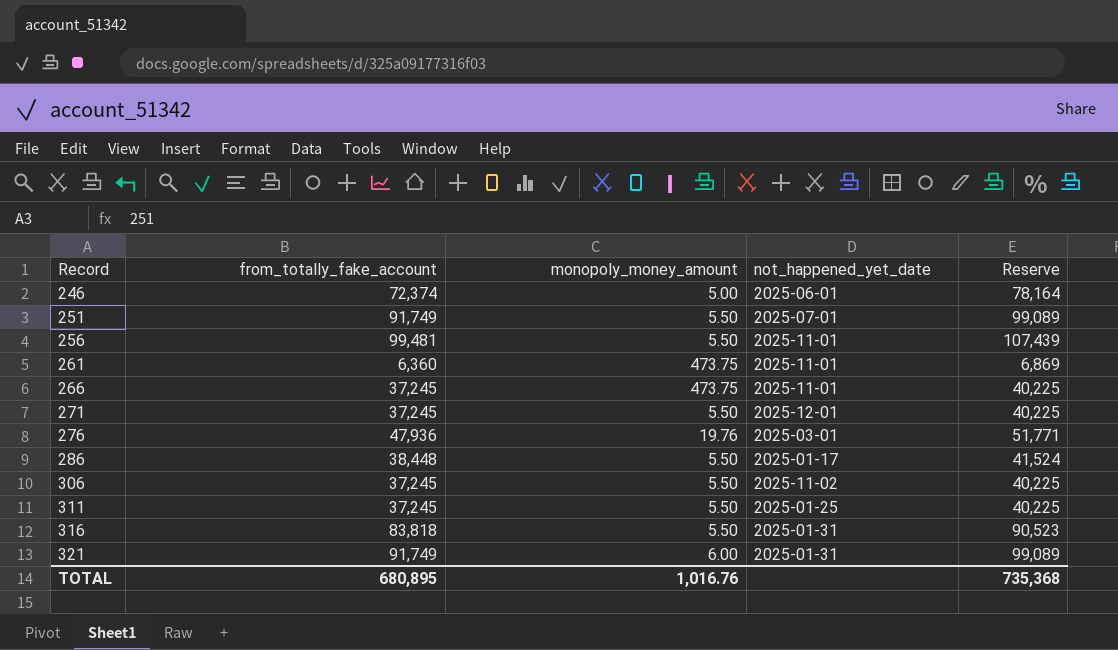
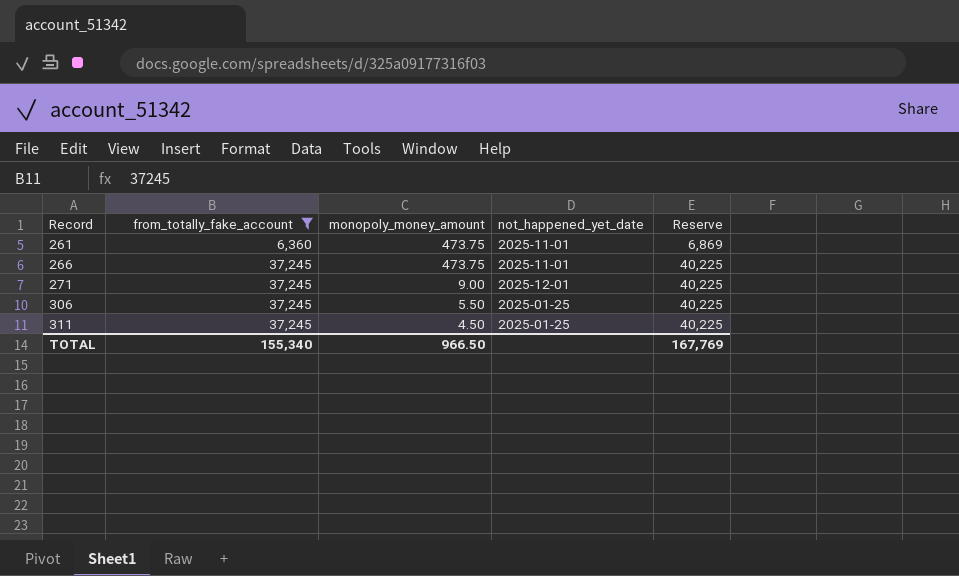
filter: none -> from_totally_fake_account <= 37,245
271 | monopoly_money_amount: 5.50 -> 9.00
306 | not_happened_yet_date: 2025-11-02 -> 2025-01-25
311 | monopoly_money_amount: 5.50 -> 4.50
TOTAL | from_totally_fake_account: 680,895 -> 155,340
TOTAL | monopoly_money_amount: 1,016.76 -> 966.50
TOTAL | Reserve: 735,368 -> 167,769

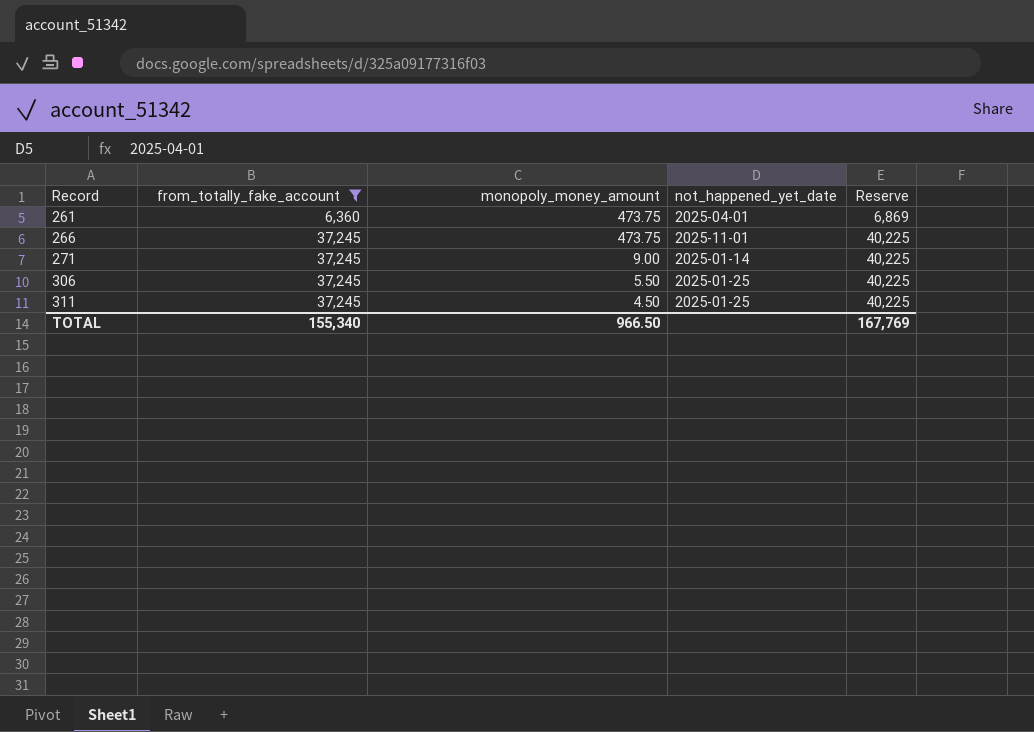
261 | not_happened_yet_date: 2025-11-01 -> 2025-04-01
271 | not_happened_yet_date: 2025-12-01 -> 2025-01-14

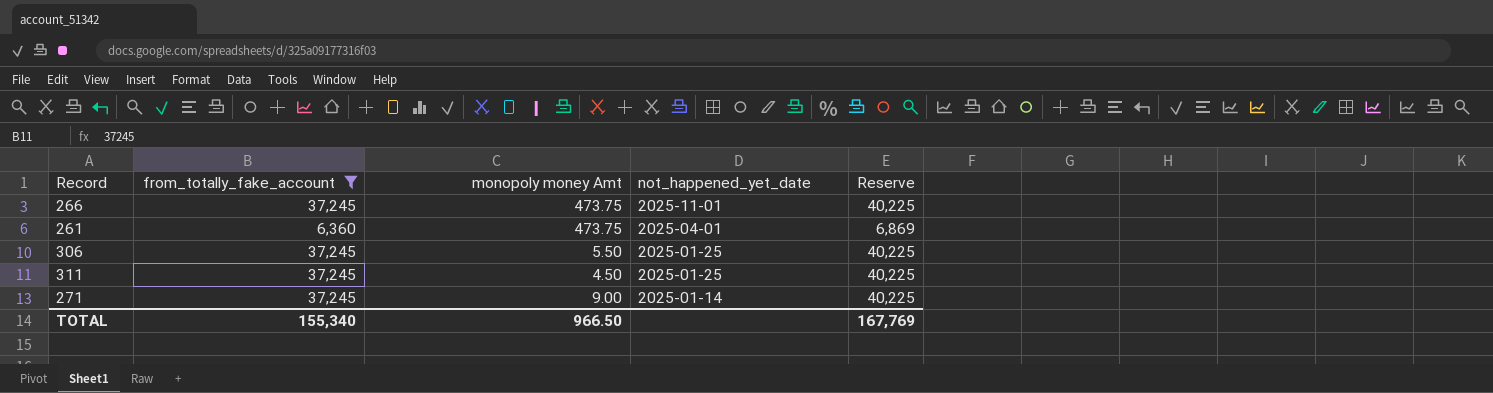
row order: Record ascending -> not_happened_yet_date descending
column name: monopoly_money_amount -> monopoly money Amt

